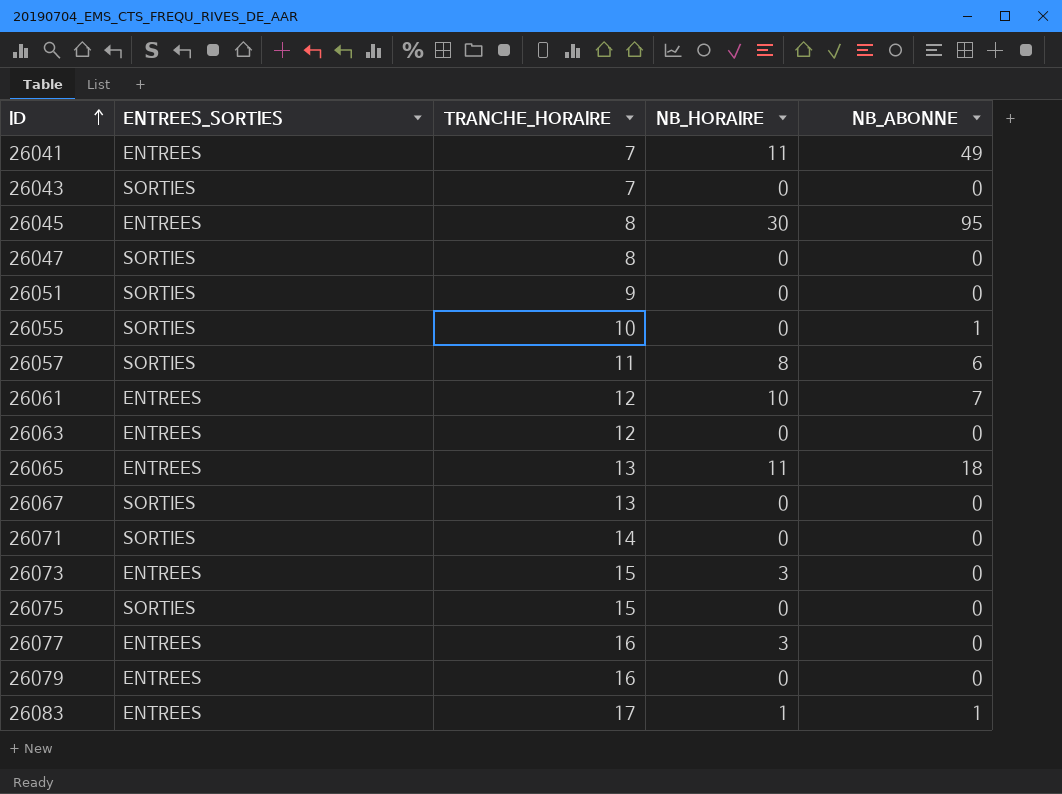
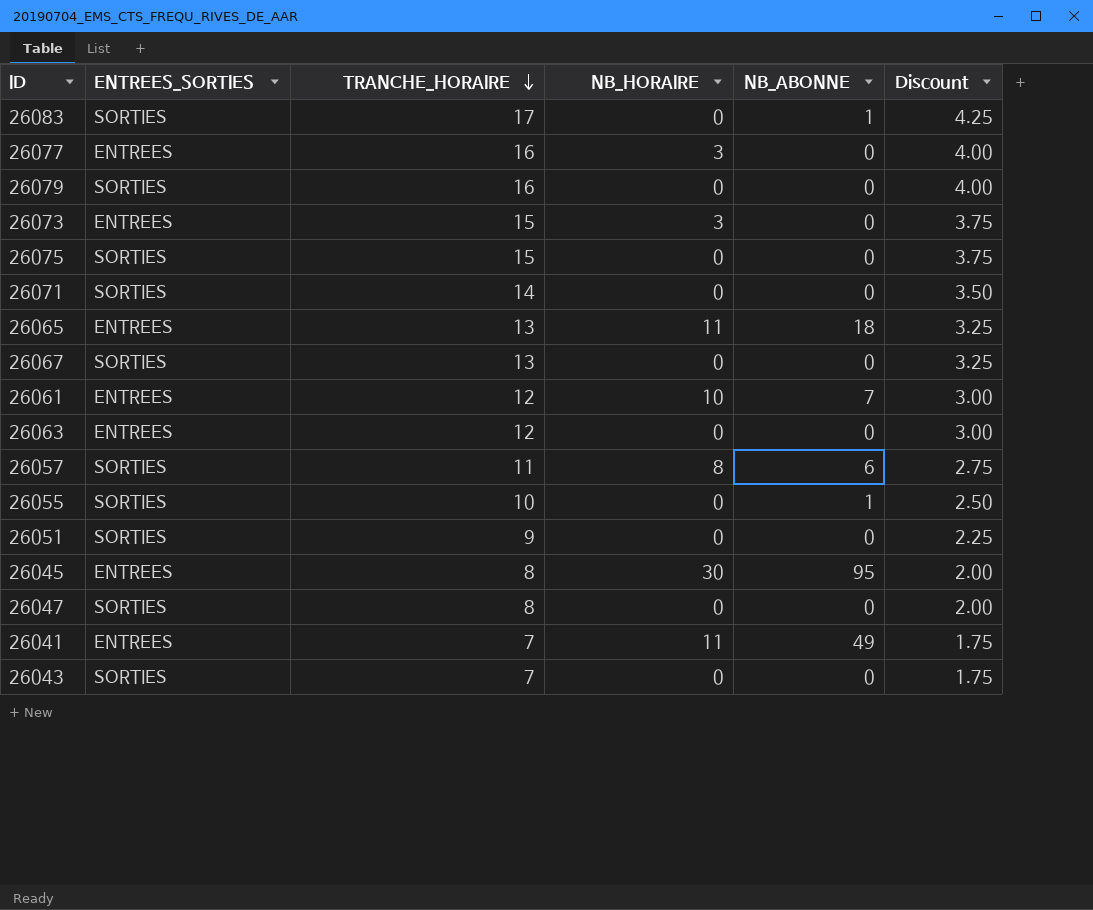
row order: ID ascending -> TRANCHE_HORAIRE descending
column Discount | formula: none -> [TRANCHE_HORAIRE] * 0.25
26083 | ENTREES_SORTIES: ENTREES -> SORTIES
26083 | NB_HORAIRE: 1 -> 0
26079 | ENTREES_SORTIES: ENTREES -> SORTIES

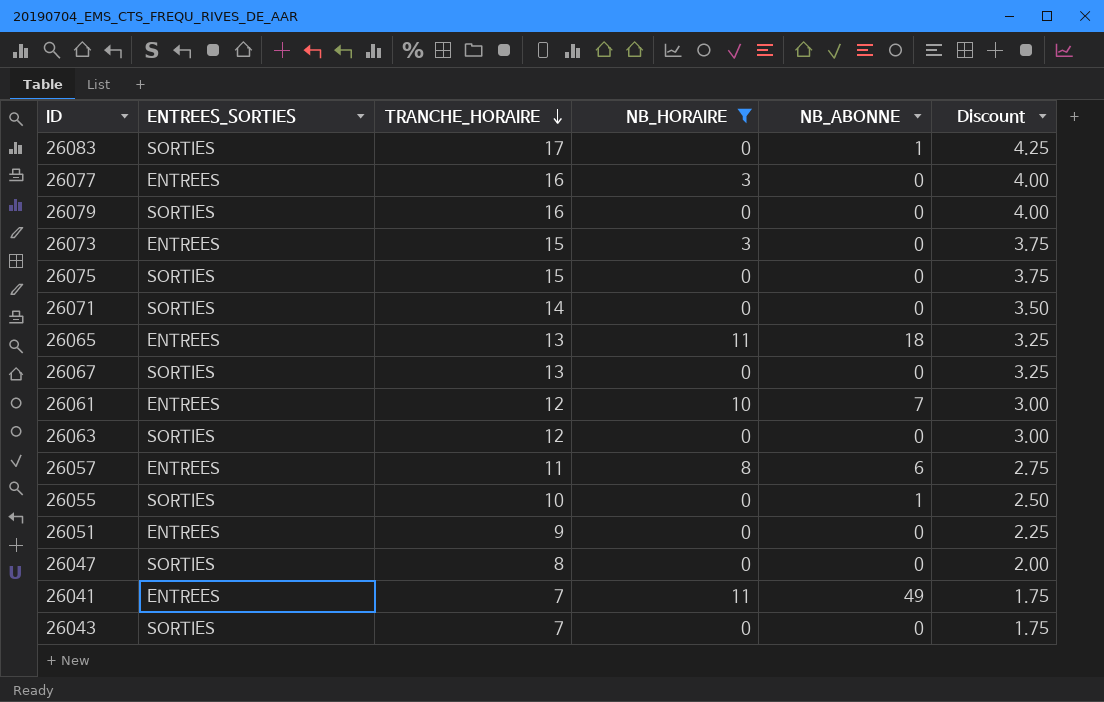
filter: none -> NB_HORAIRE != 30
26063 | ENTREES_SORTIES: ENTREES -> SORTIES
26057 | ENTREES_SORTIES: SORTIES -> ENTREES
26051 | ENTREES_SORTIES: SORTIES -> ENTREES

